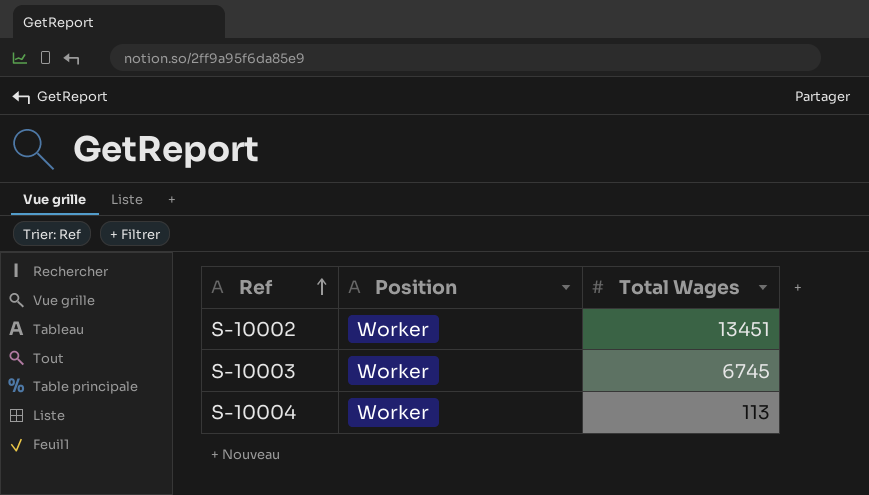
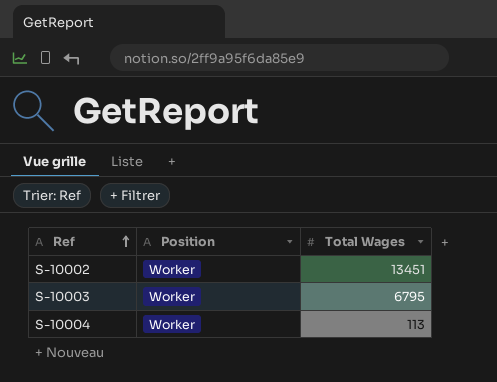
S-10003 | Total Wages: 6745 -> 6795

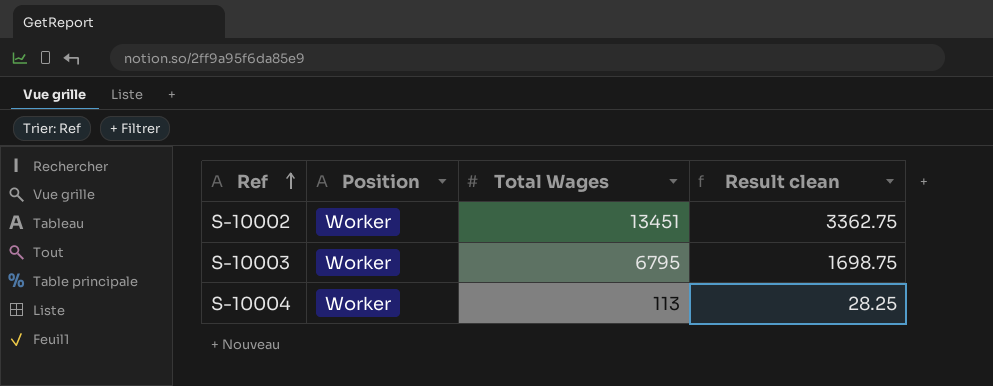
column Result clean | formula: none -> [Total Wages] * 0.25

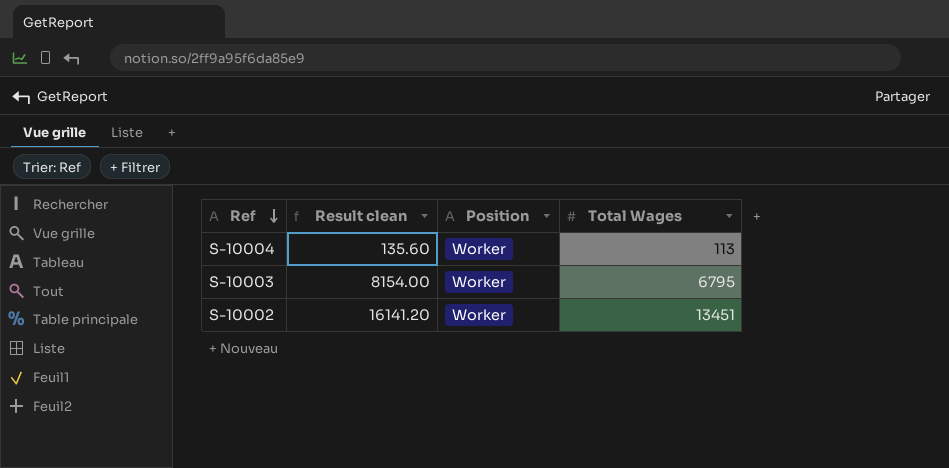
row order: Ref ascending -> Ref descending
column Result clean | formula: [Total Wages] * 0.25 -> [Total Wages] * 1.2
column Result clean | position: 4 -> 2

